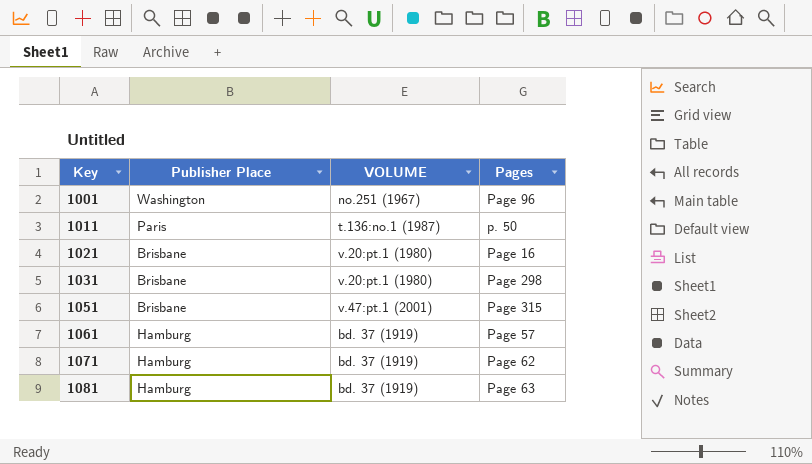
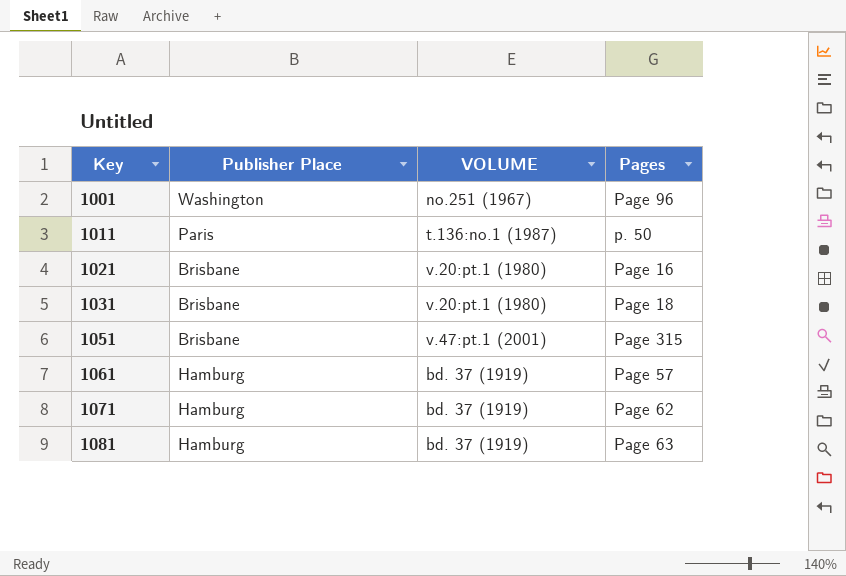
1031 | Pages: Page 298 -> Page 18

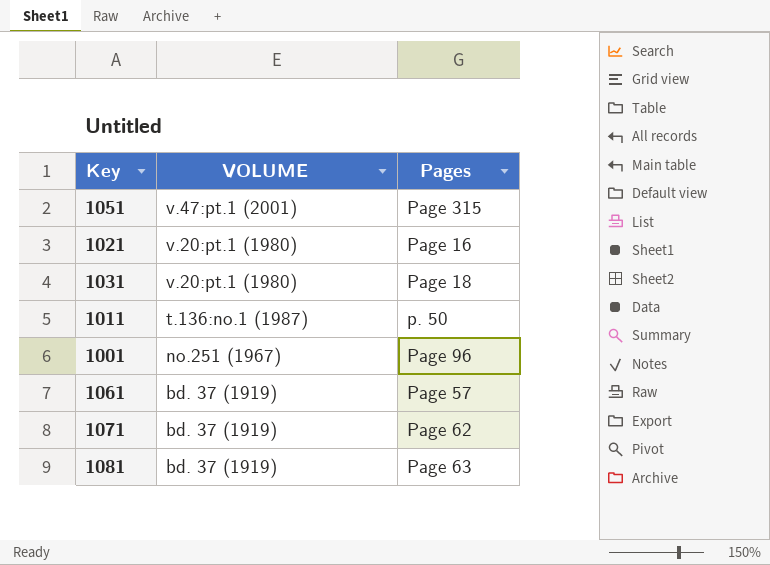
row order: Key ascending -> VOLUME descending
column Publisher Place | position: 2 -> none

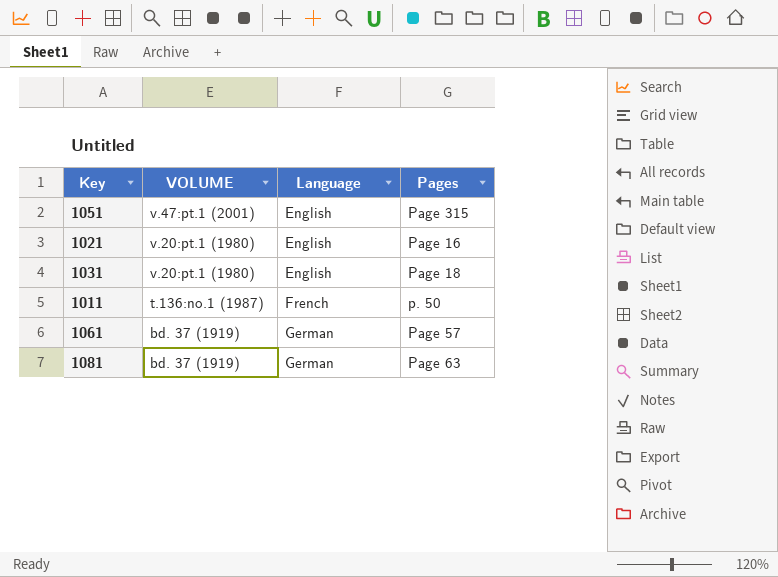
column Language | position: none -> 3
row 1001: no.251 (1967) | Page 96 -> none
row 1071: bd. 37 (1919) | Page 62 -> none

